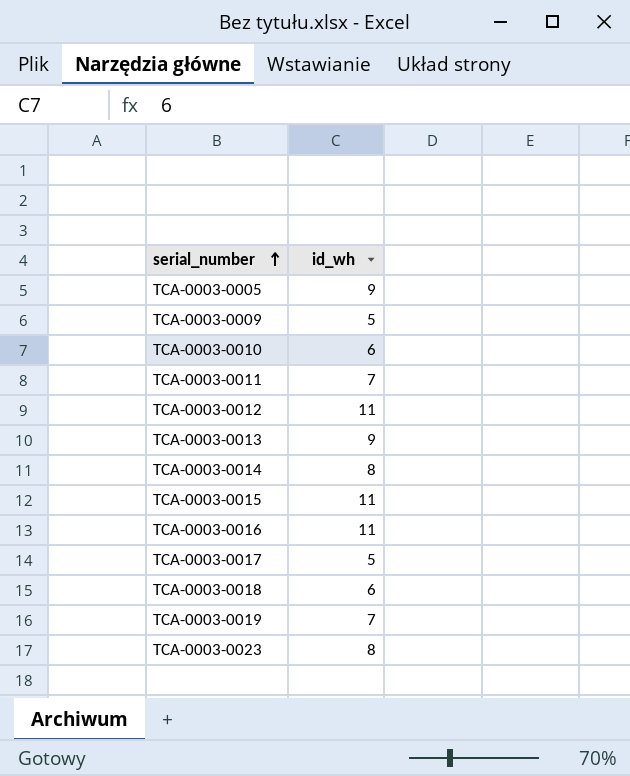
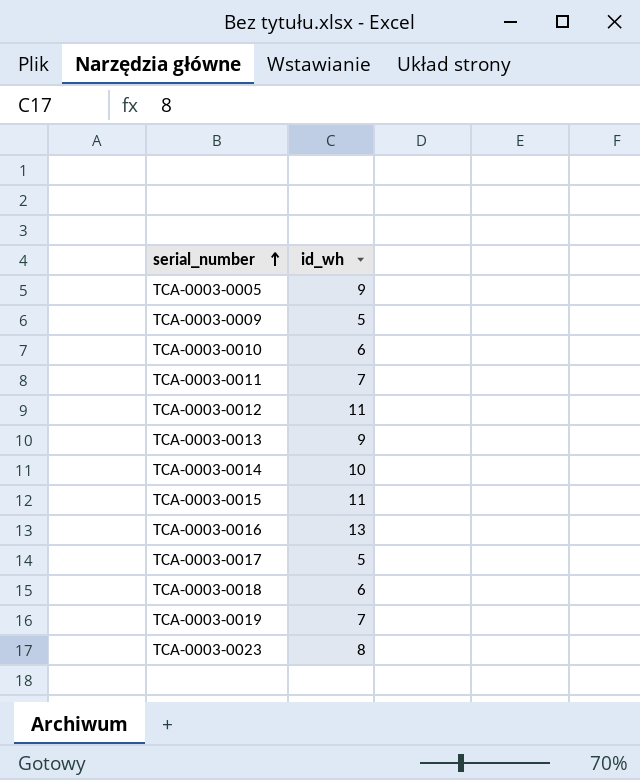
TCA-0003-0014 | id_wh: 8 -> 10
TCA-0003-0016 | id_wh: 11 -> 13

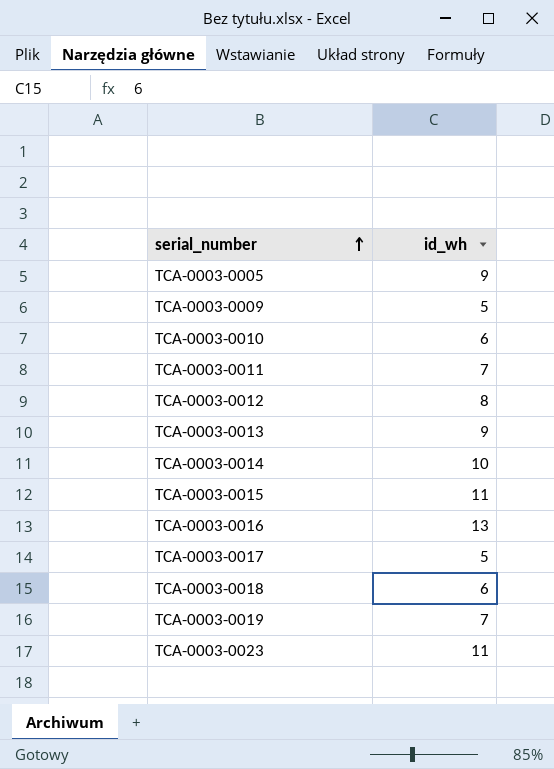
TCA-0003-0012 | id_wh: 11 -> 8
TCA-0003-0023 | id_wh: 8 -> 11

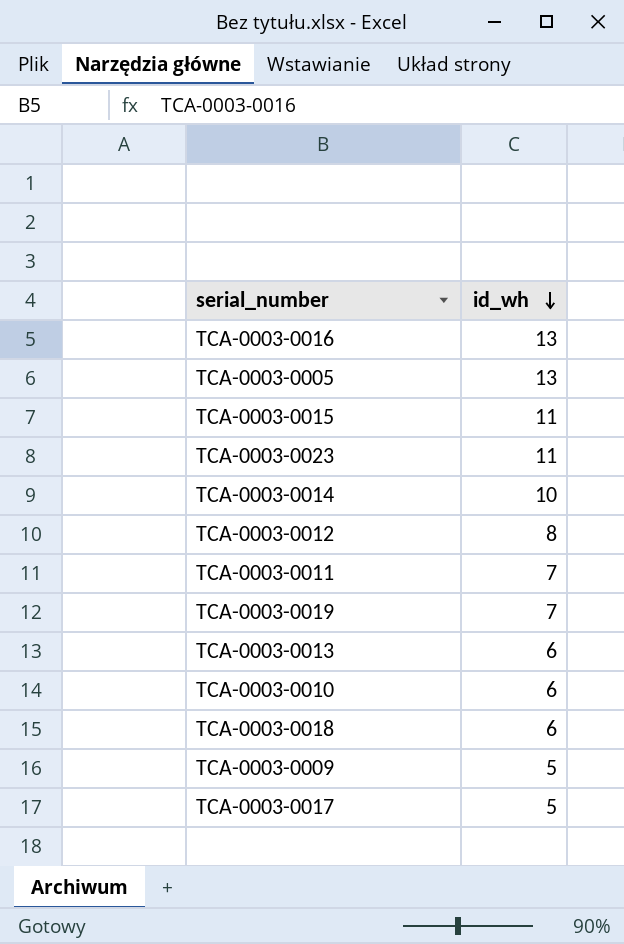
row order: serial_number ascending -> id_wh descending
TCA-0003-0005 | id_wh: 9 -> 13
TCA-0003-0013 | id_wh: 9 -> 6

